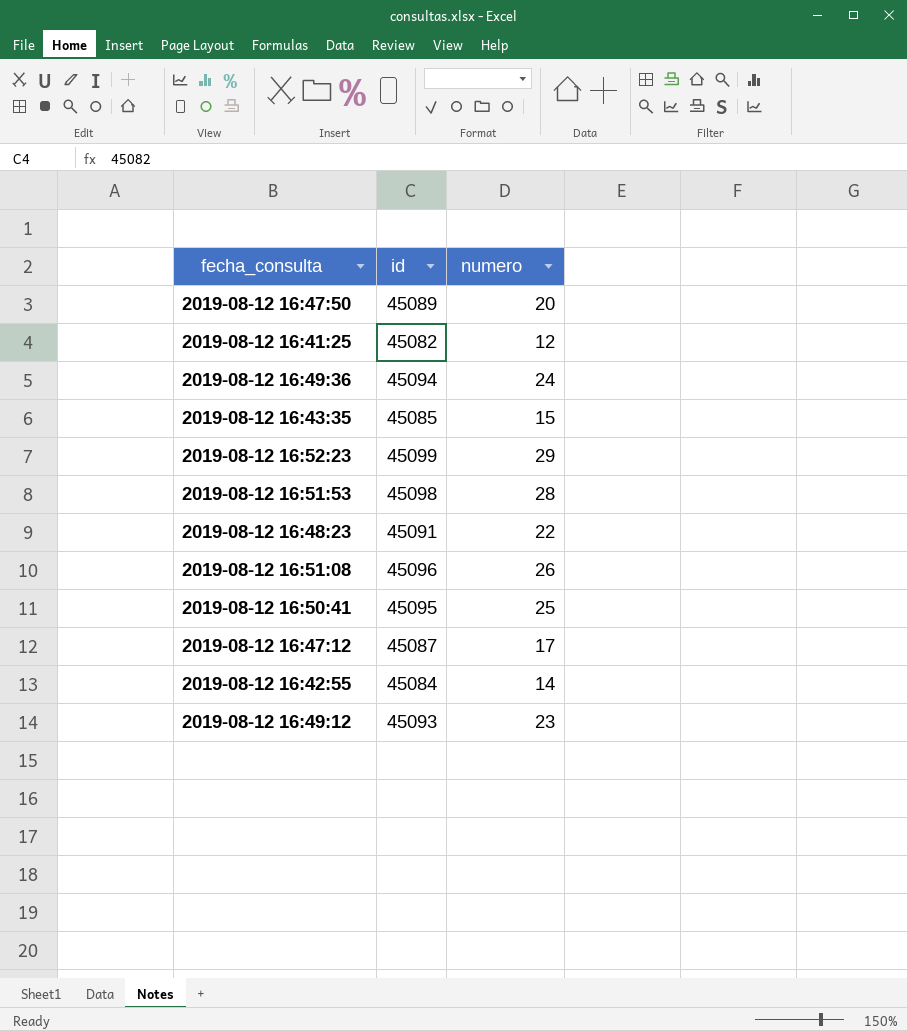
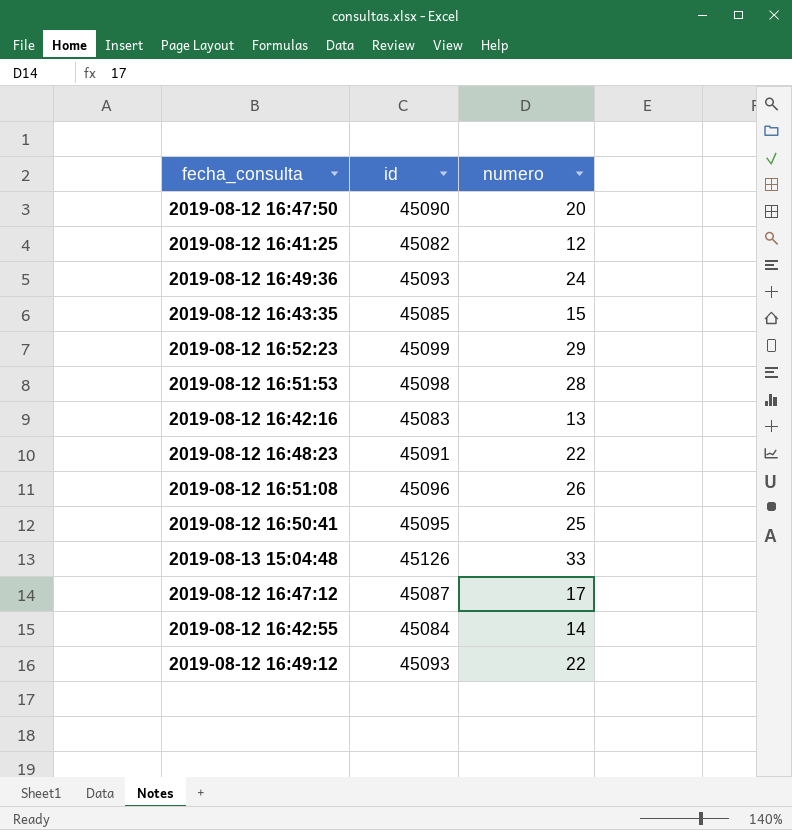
2019-08-12 16:47:50 | id: 45089 -> 45090
2019-08-12 16:49:36 | id: 45094 -> 45093
row 2019-08-12 16:42:16: none -> 45083 | 13
row 2019-08-13 15:04:48: none -> 45126 | 33
2019-08-12 16:49:12 | numero: 23 -> 22

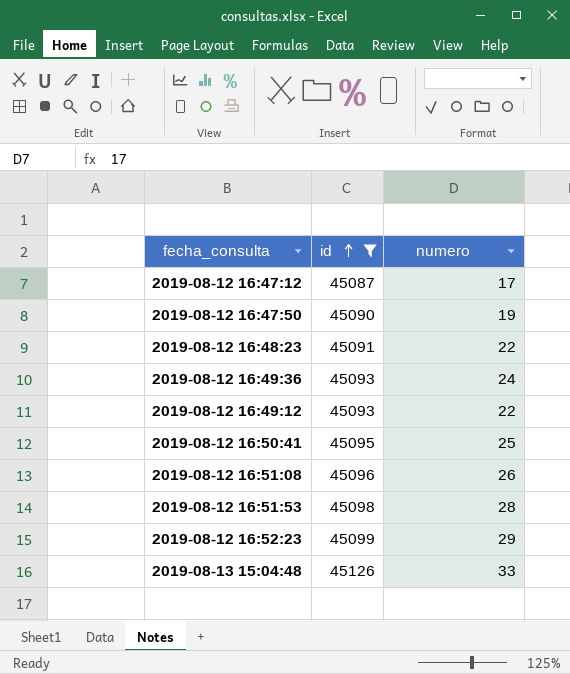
filter: none -> id >= 45087
row order: none -> id ascending
2019-08-12 16:47:50 | numero: 20 -> 19

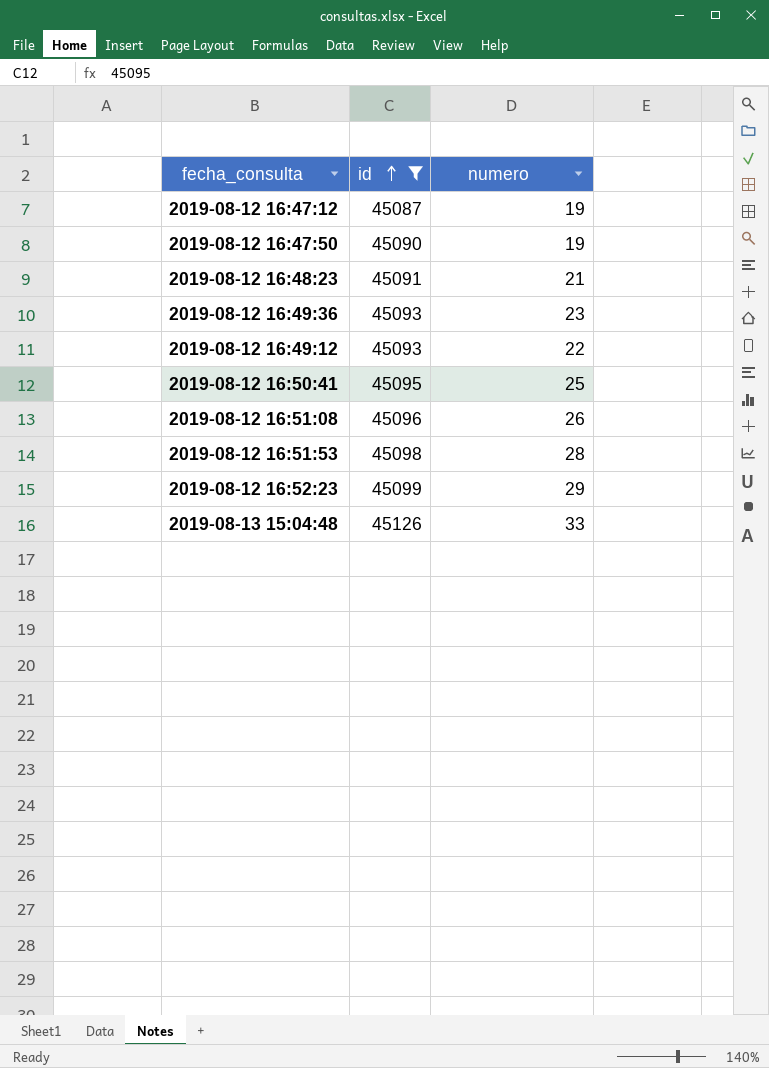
2019-08-12 16:47:12 | numero: 17 -> 19
2019-08-12 16:48:23 | numero: 22 -> 21
2019-08-12 16:49:36 | numero: 24 -> 23

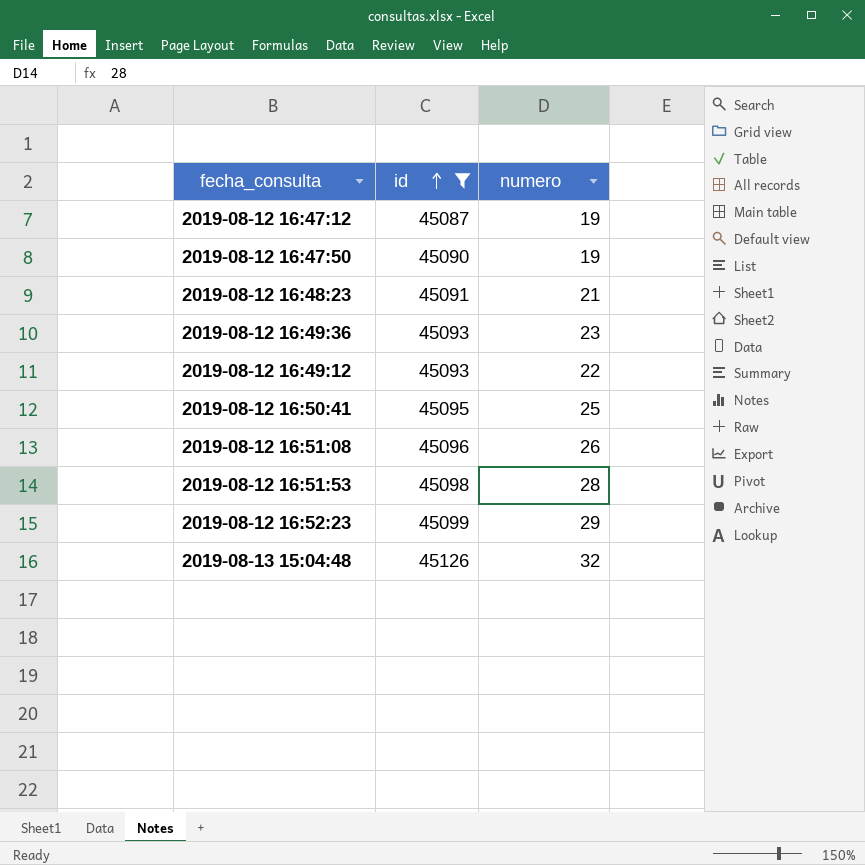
2019-08-13 15:04:48 | numero: 33 -> 32

